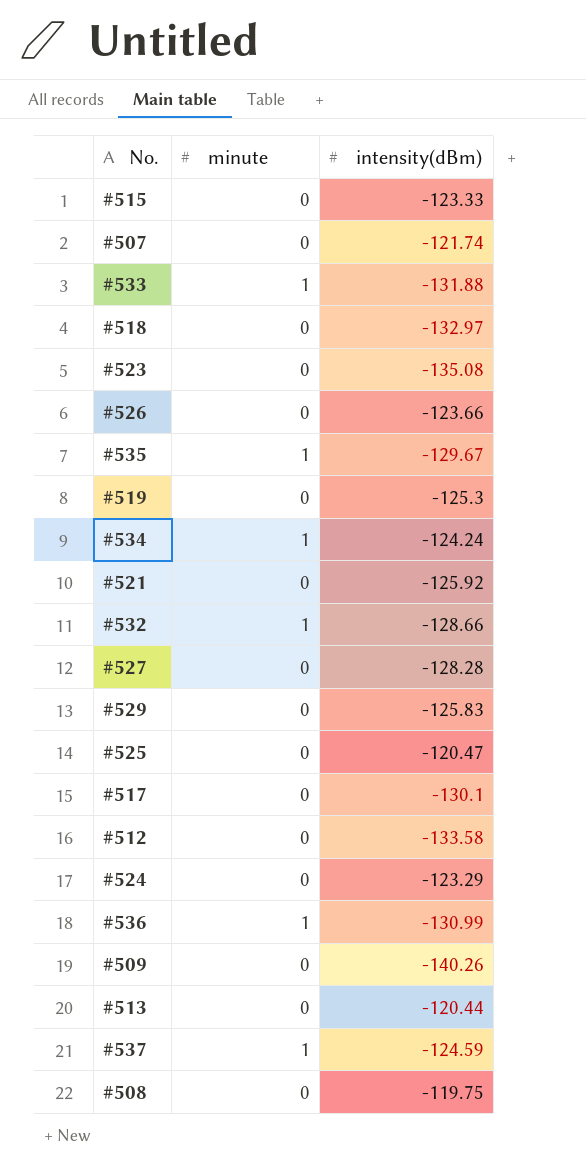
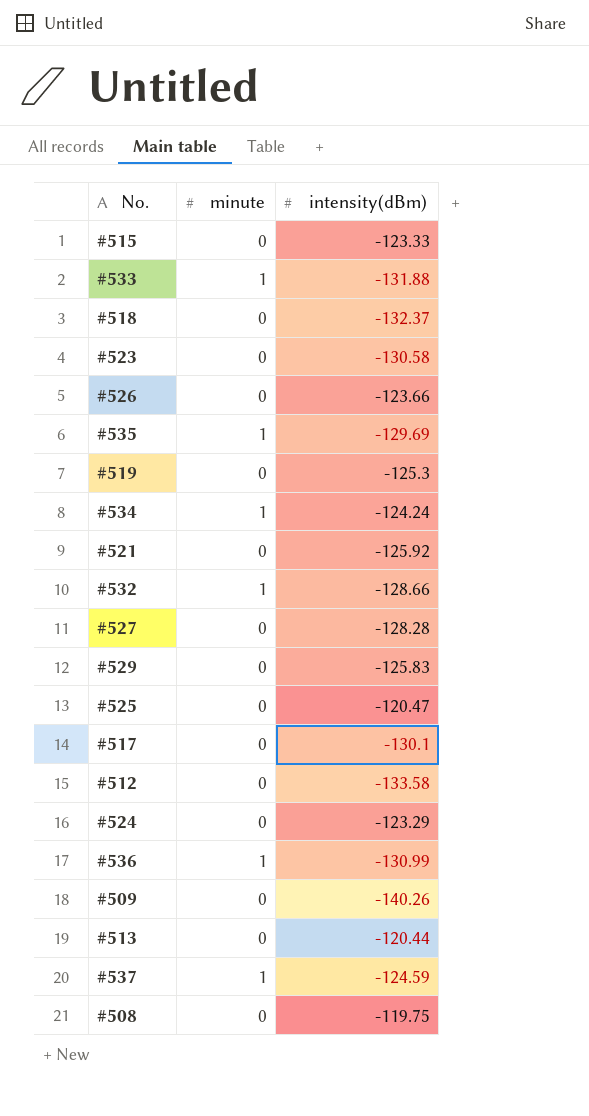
row #507: 0 | -121.74 -> none
#518 | intensity(dBm): -132.97 -> -132.37
#523 | intensity(dBm): -135.08 -> -130.58
#535 | intensity(dBm): -129.67 -> -129.69

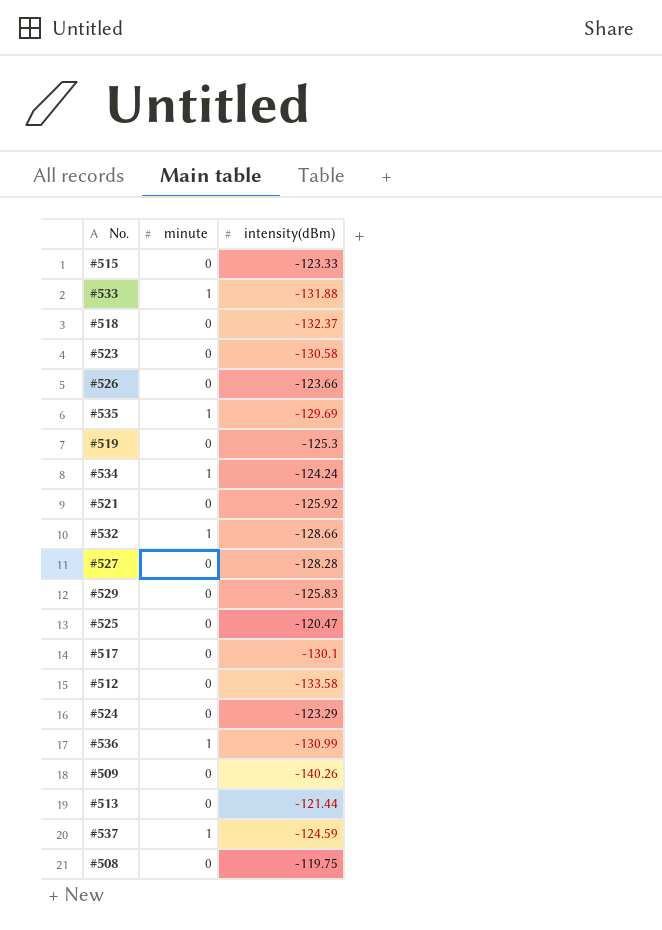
#513 | intensity(dBm): -120.44 -> -121.44

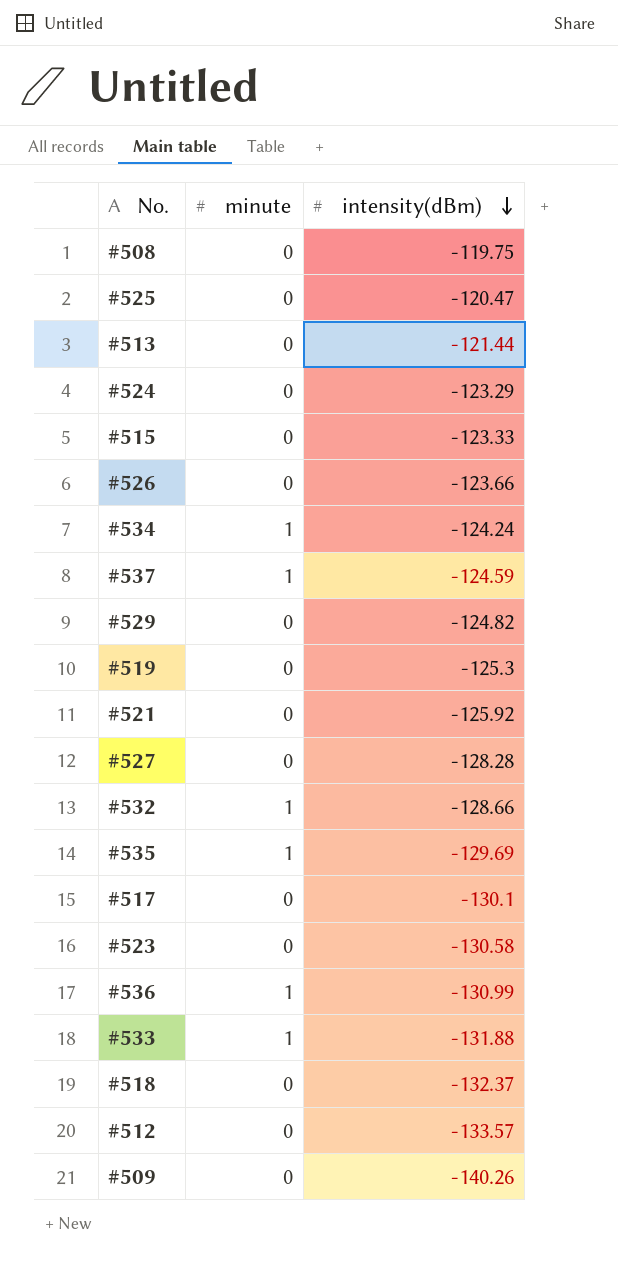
row order: none -> intensity(dBm) descending
#529 | intensity(dBm): -125.83 -> -124.82
#512 | intensity(dBm): -133.58 -> -133.57

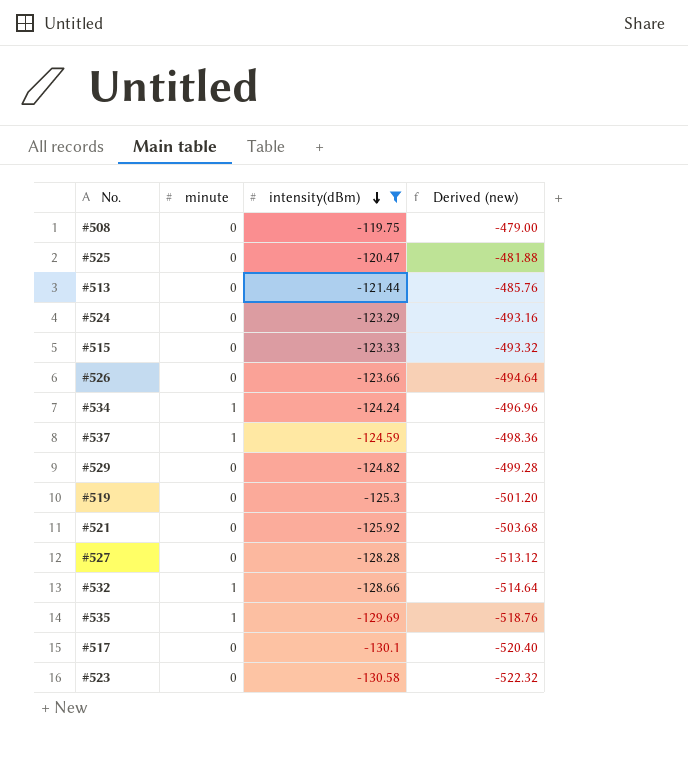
filter: none -> intensity(dBm) >= -130.58
column Derived (new) | formula: none -> [intensity(dBm)] * 4

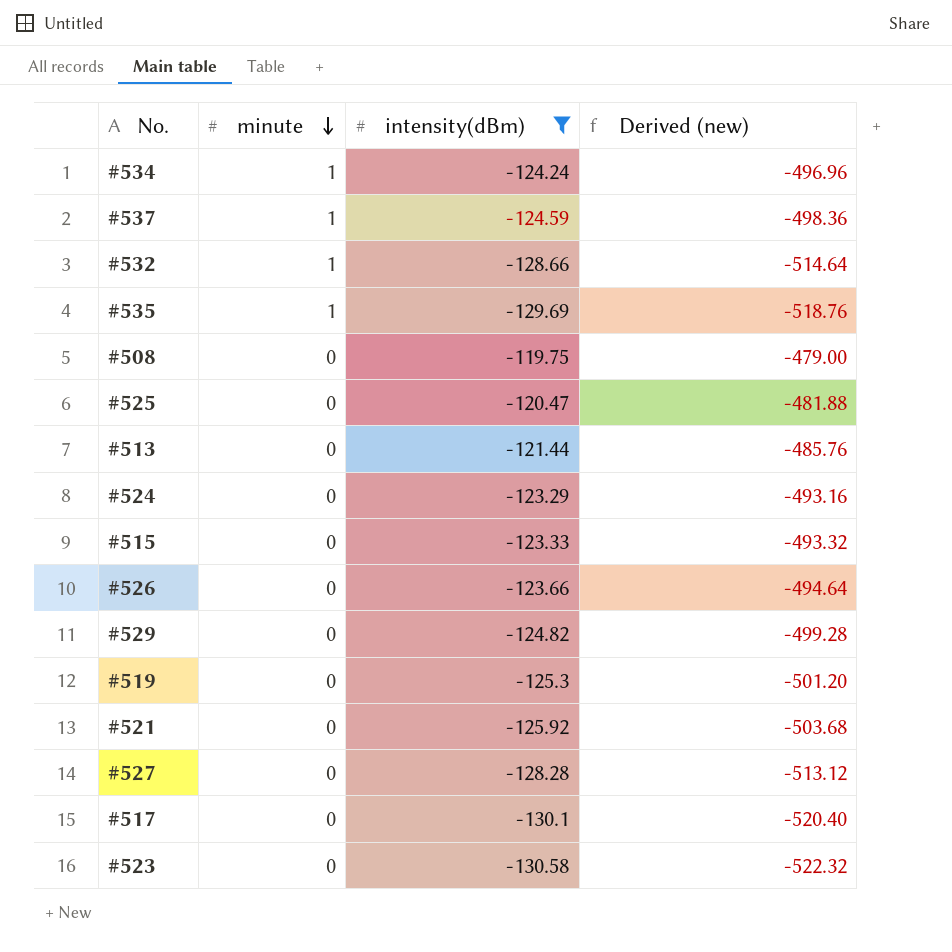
row order: intensity(dBm) descending -> minute descending

